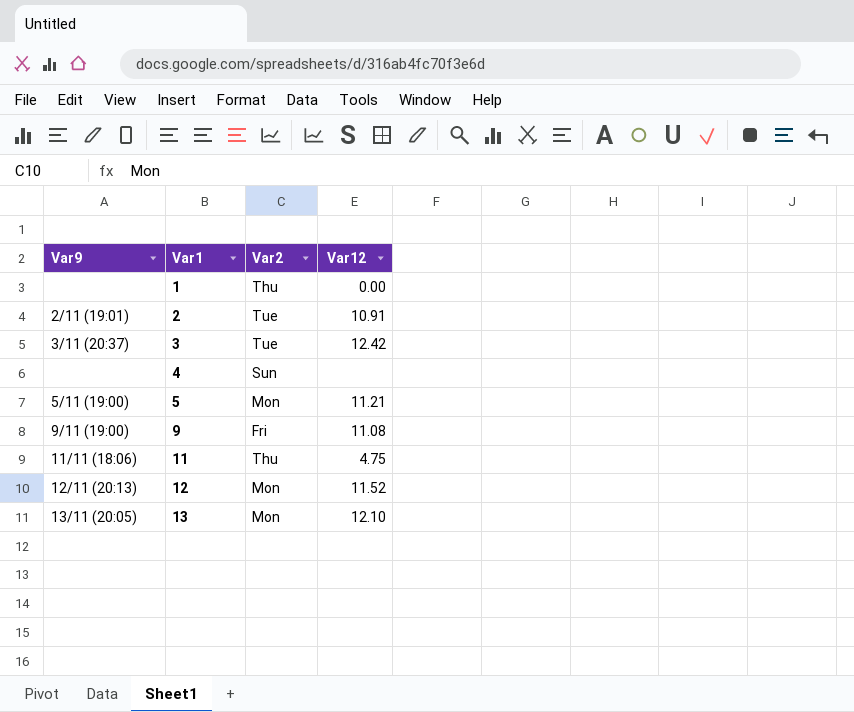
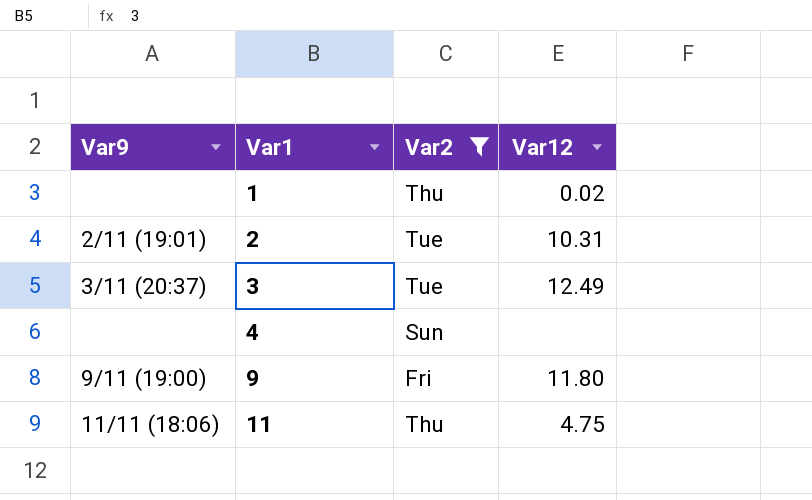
filter: none -> Var2 != Mon
1 | Var12: 0.00 -> 0.02
2 | Var12: 10.91 -> 10.31
3 | Var12: 12.42 -> 12.49
9 | Var12: 11.08 -> 11.80

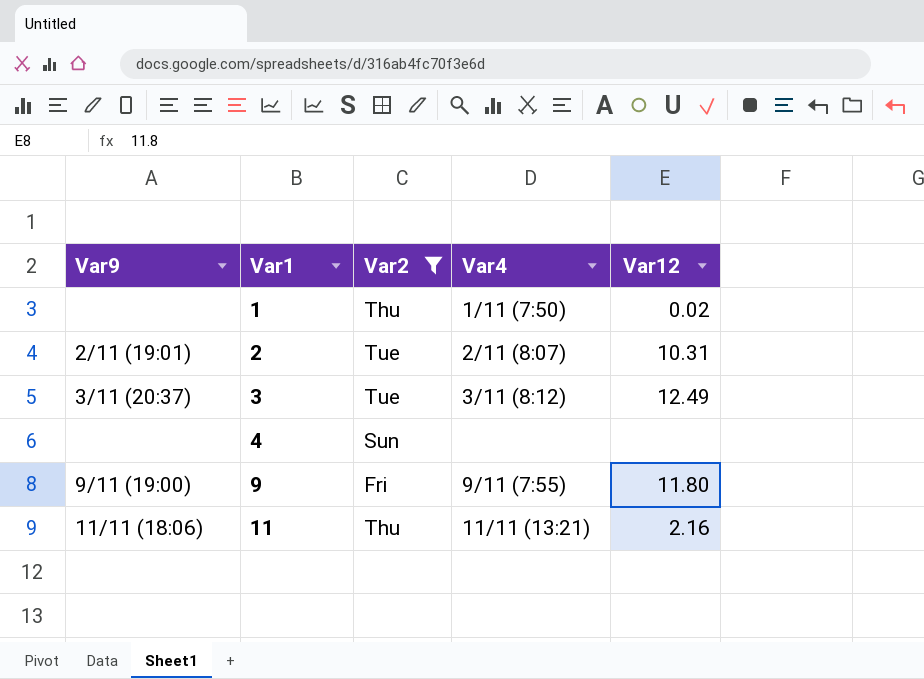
column Var4 | position: none -> 4
11 | Var12: 4.75 -> 2.16

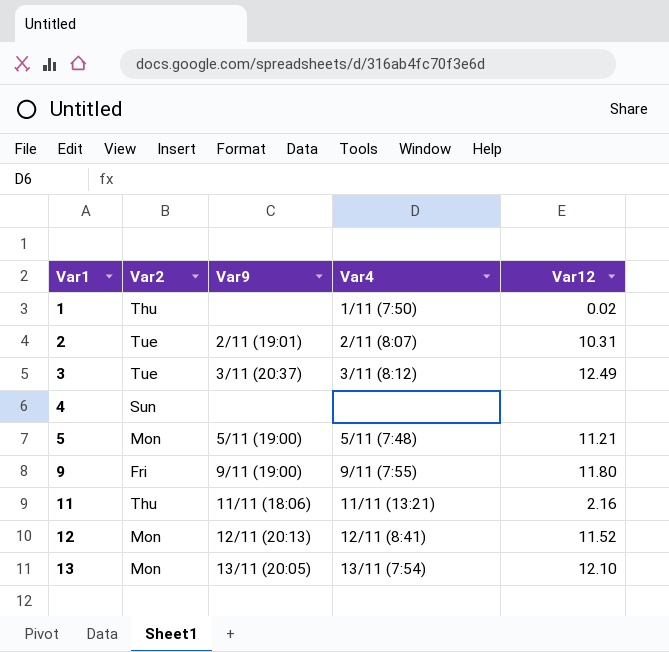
filter: Var2 != Mon -> none
column Var9 | position: 1 -> 3

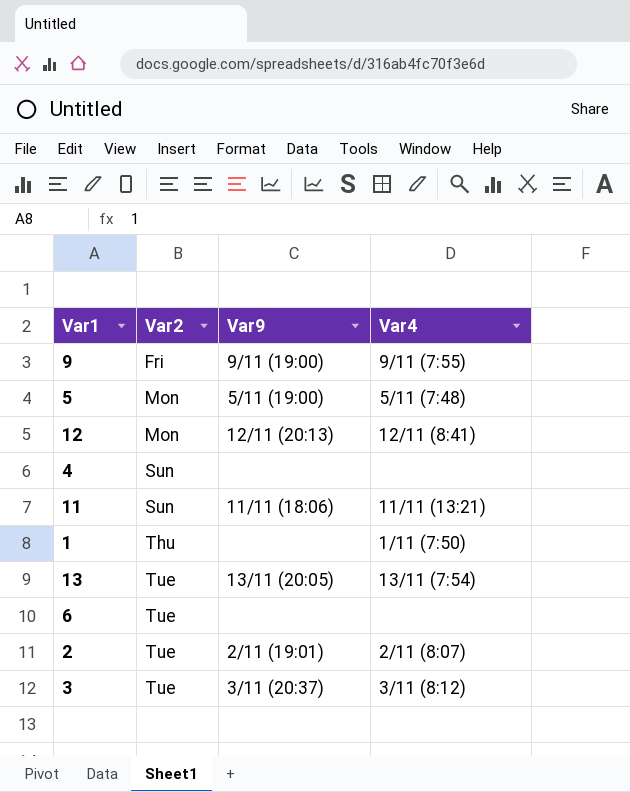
row order: Var1 ascending -> Var2 ascending
column Var12 | position: 5 -> none
11 | Var2: Thu -> Sun
13 | Var2: Mon -> Tue
row 6: none -> Tue | none | none

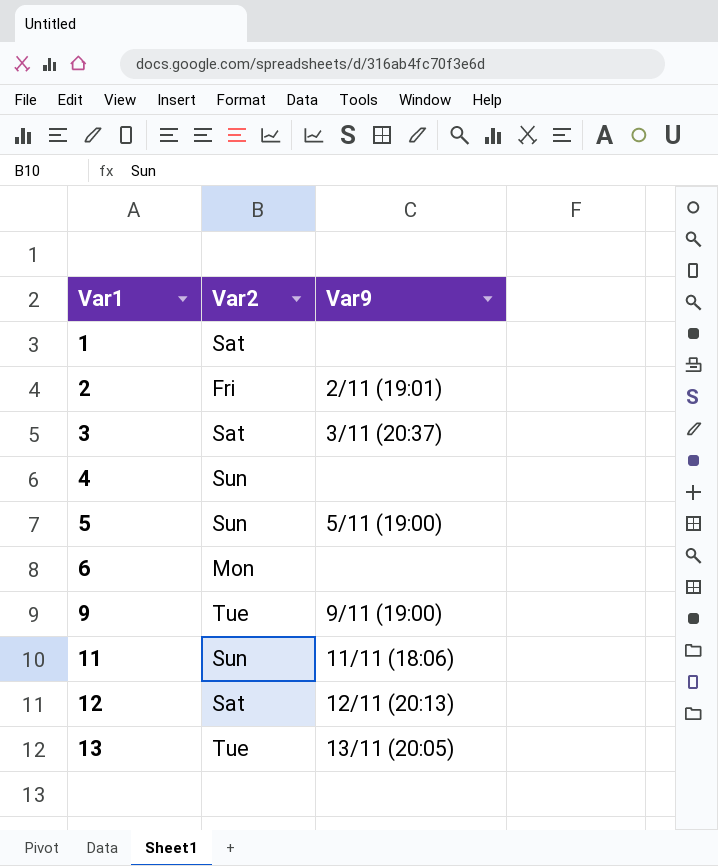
row order: Var2 ascending -> Var1 ascending
column Var4 | position: 4 -> none
1 | Var2: Thu -> Sat
2 | Var2: Tue -> Fri
3 | Var2: Tue -> Sat
5 | Var2: Mon -> Sun
6 | Var2: Tue -> Mon
9 | Var2: Fri -> Tue
12 | Var2: Mon -> Sat

